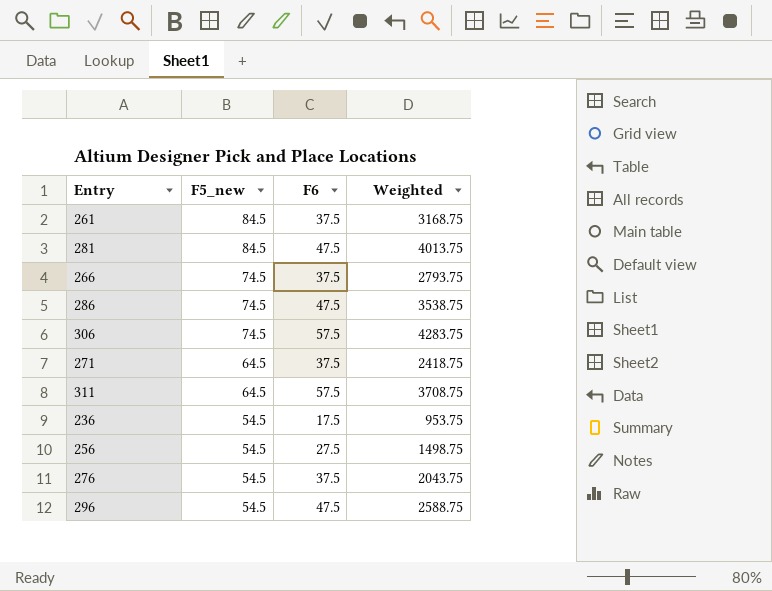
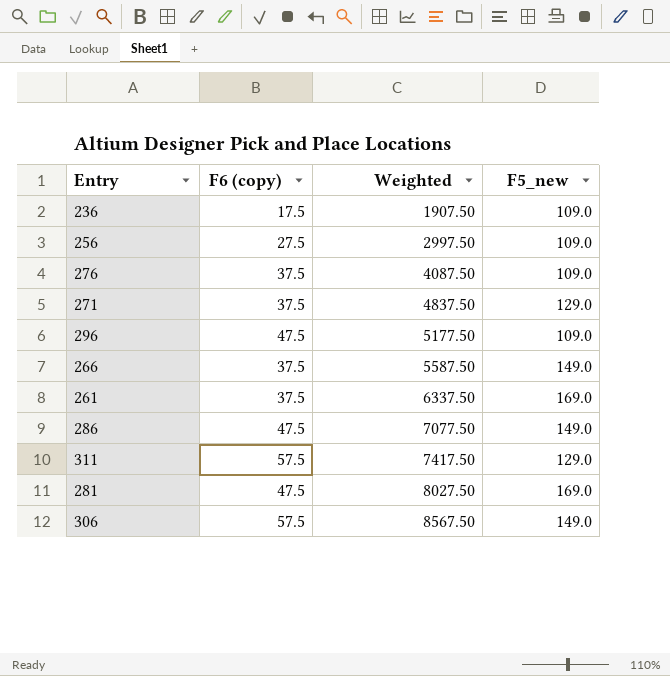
row order: F5_new descending -> Weighted ascending
column name: F6 -> F6 (copy)
column F5_new | position: 2 -> 4
236 | Weighted: 953.75 -> 1907.50
236 | F5_new: 54.5 -> 109.0
256 | Weighted: 1498.75 -> 2997.50
256 | F5_new: 54.5 -> 109.0
276 | Weighted: 2043.75 -> 4087.50
276 | F5_new: 54.5 -> 109.0
271 | Weighted: 2418.75 -> 4837.50
271 | F5_new: 64.5 -> 129.0
296 | Weighted: 2588.75 -> 5177.50
296 | F5_new: 54.5 -> 109.0
266 | Weighted: 2793.75 -> 5587.50
266 | F5_new: 74.5 -> 149.0
261 | Weighted: 3168.75 -> 6337.50
261 | F5_new: 84.5 -> 169.0
286 | Weighted: 3538.75 -> 7077.50
286 | F5_new: 74.5 -> 149.0
311 | Weighted: 3708.75 -> 7417.50
311 | F5_new: 64.5 -> 129.0
281 | Weighted: 4013.75 -> 8027.50
281 | F5_new: 84.5 -> 169.0
306 | Weighted: 4283.75 -> 8567.50
306 | F5_new: 74.5 -> 149.0

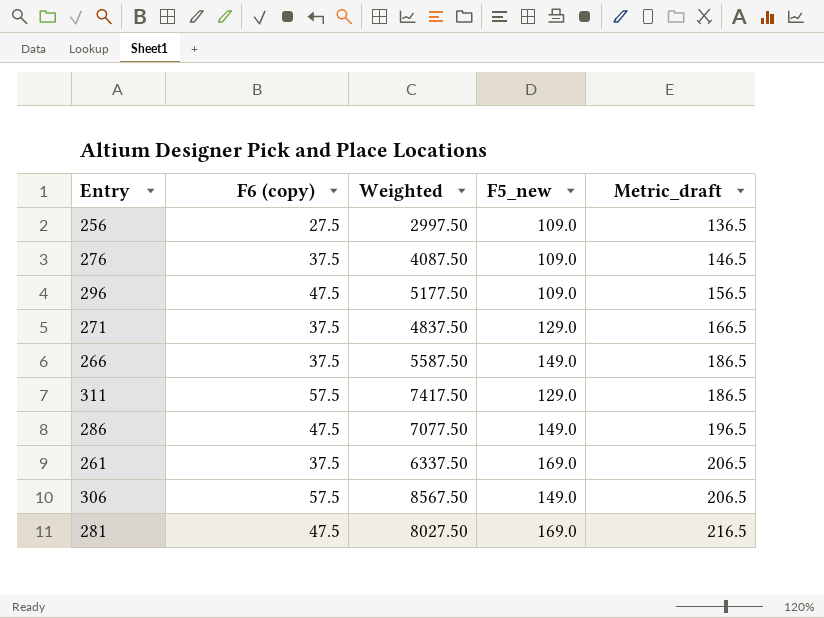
row order: Weighted ascending -> Metric_draft ascending
column Metric_draft | formula: none -> [F6 (copy)] + [F5_new]
row 236: 17.5 | 1907.50 | 109.0 -> none

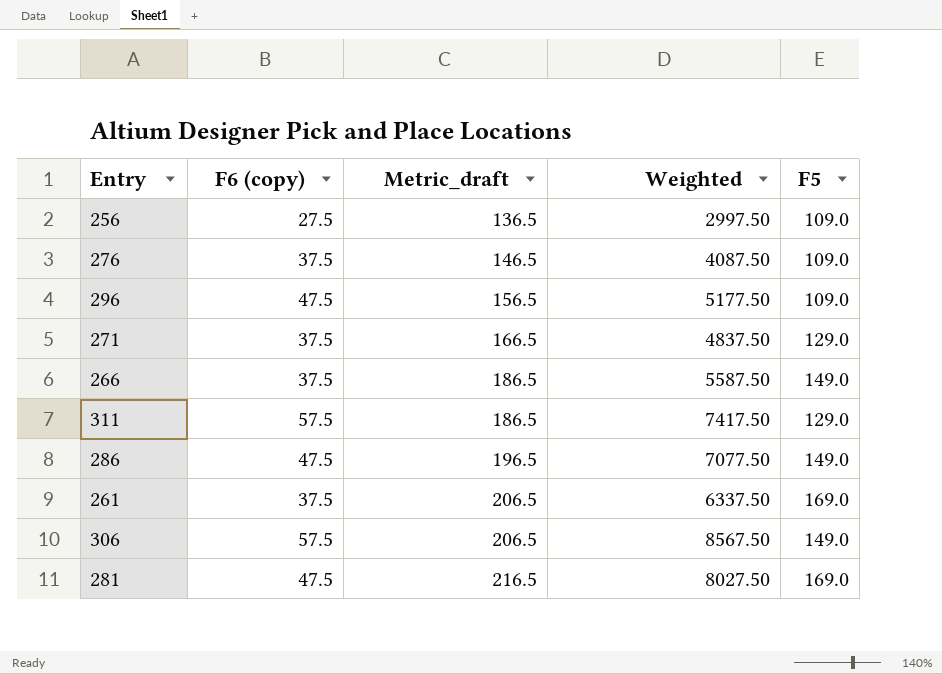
column Metric_draft | position: 5 -> 3
column name: F5_new -> F5

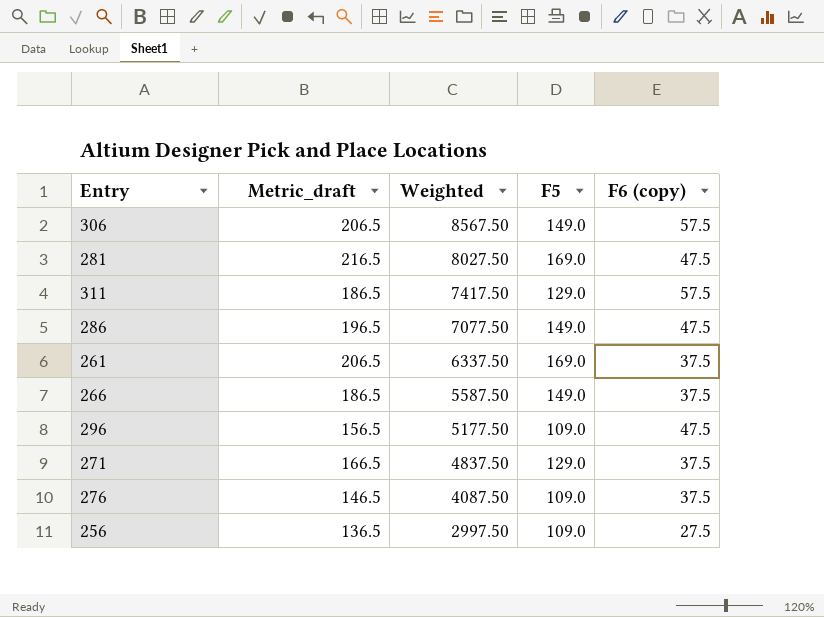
row order: Metric_draft ascending -> Weighted descending
column F6 (copy) | position: 2 -> 5

